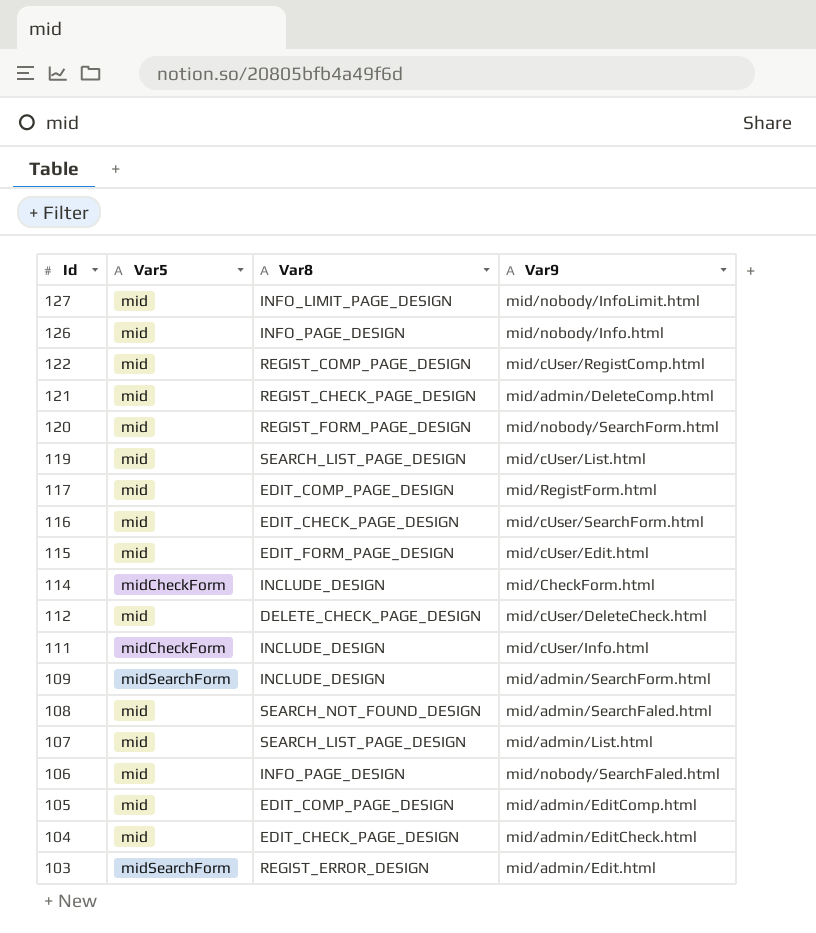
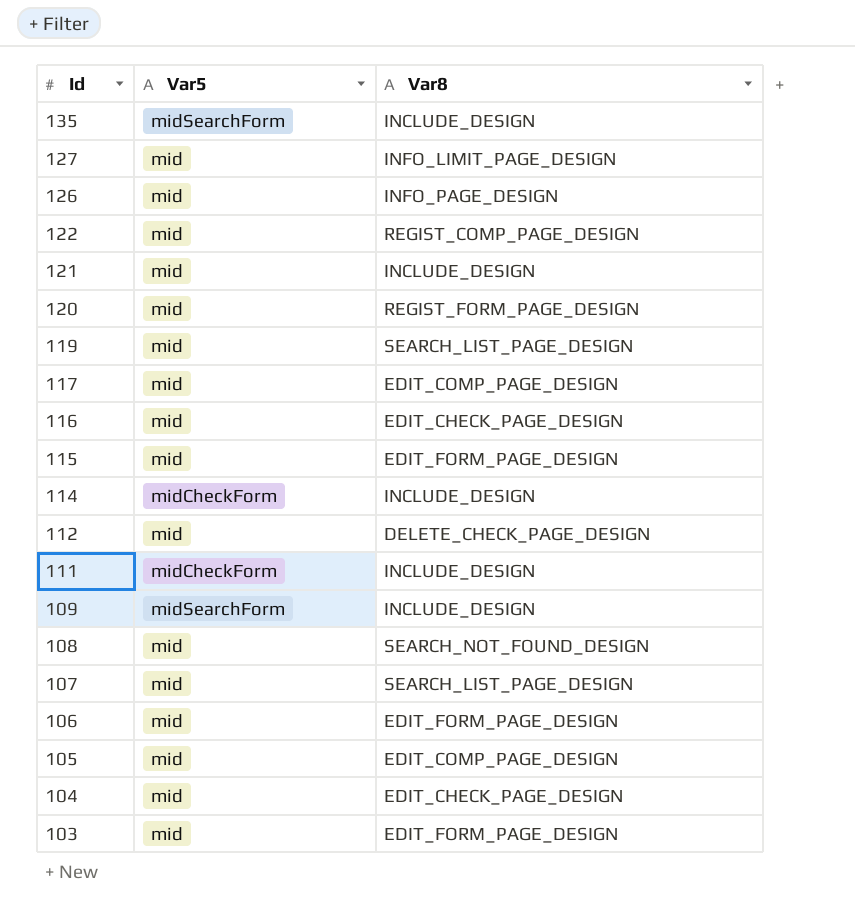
column Var9 | position: 4 -> none
row 135: none -> midSearchForm | INCLUDE_DESIGN
121 | Var8: REGIST_CHECK_PAGE_DESIGN -> INCLUDE_DESIGN
106 | Var8: INFO_PAGE_DESIGN -> EDIT_FORM_PAGE_DESIGN
103 | Var5: midSearchForm -> mid
103 | Var8: REGIST_ERROR_DESIGN -> EDIT_FORM_PAGE_DESIGN

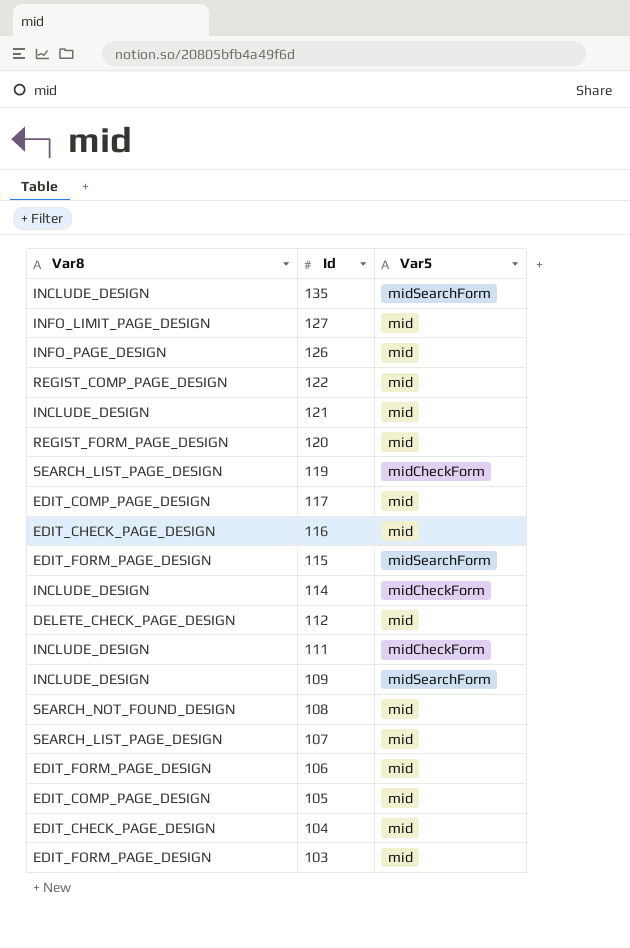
column Var8 | position: 3 -> 1
119 | Var5: mid -> midCheckForm
115 | Var5: mid -> midSearchForm

